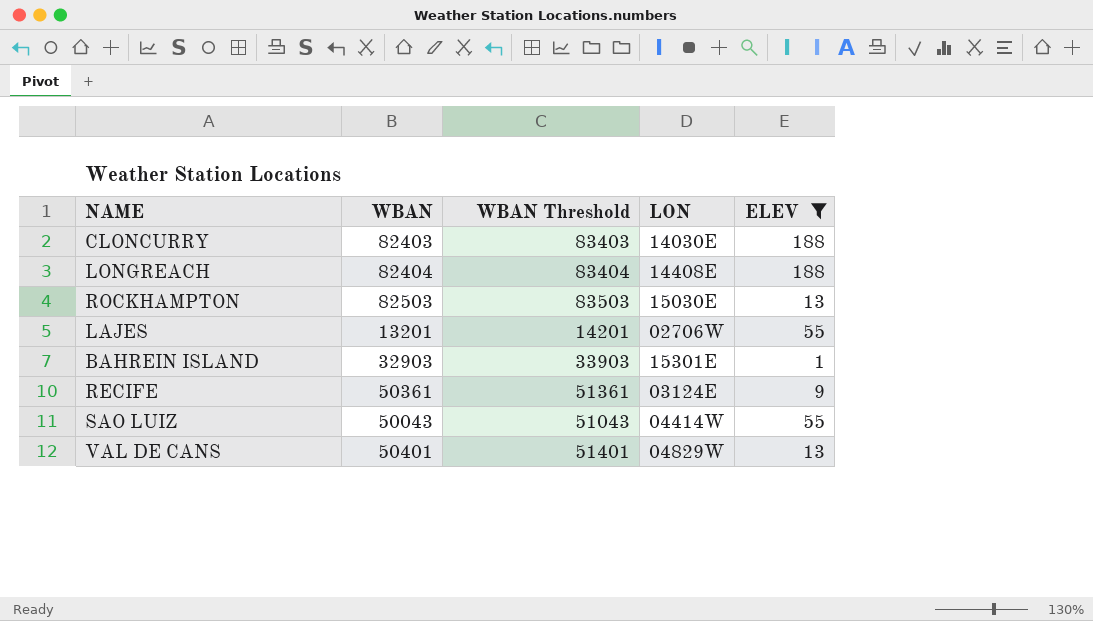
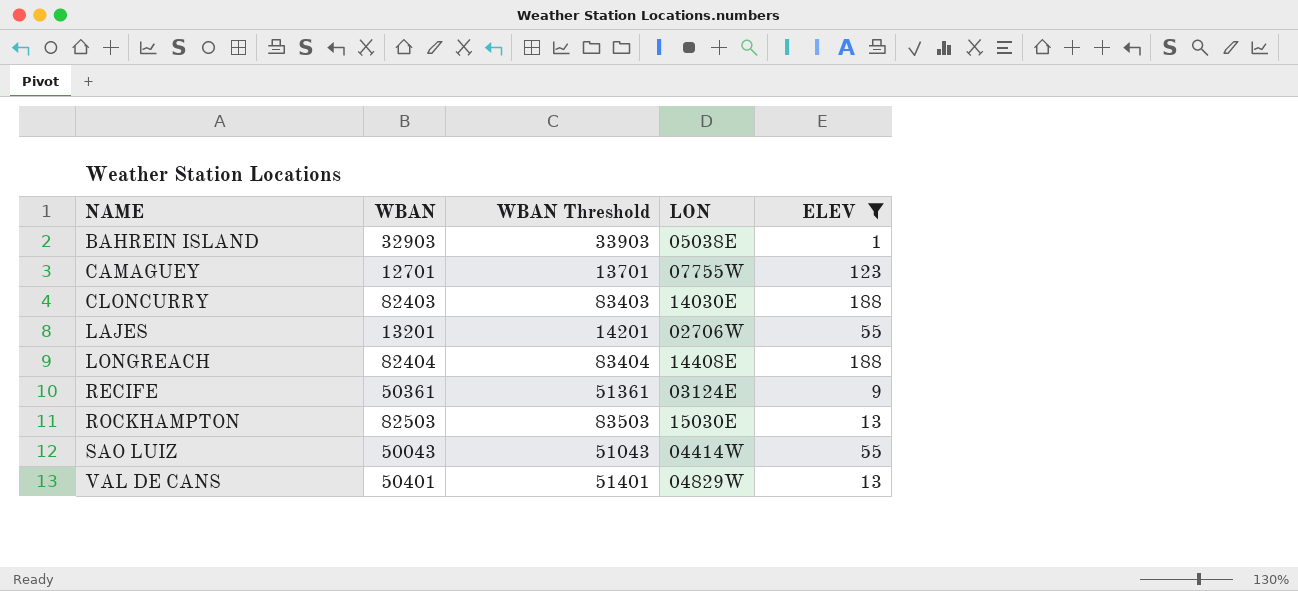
row order: none -> NAME ascending
BAHREIN ISLAND | LON: 15301E -> 05038E
row CAMAGUEY: none -> 12701 | 13701 | 07755W | 123

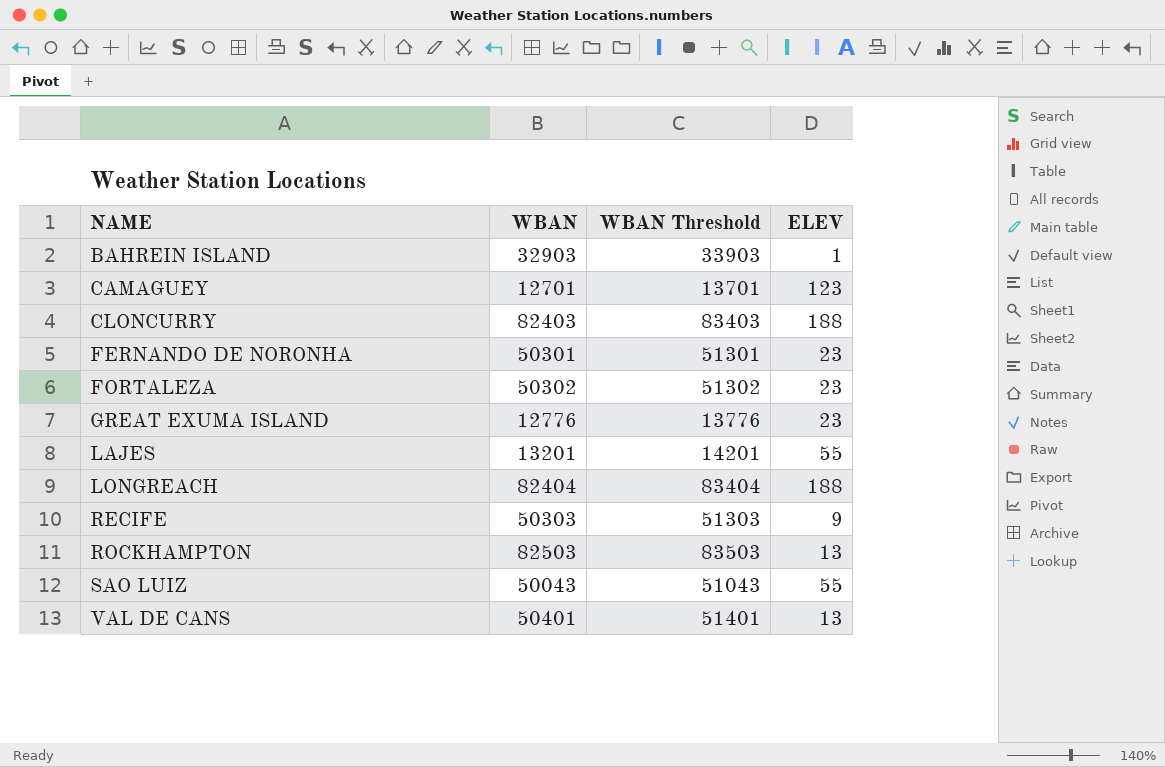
filter: ELEV != 23 -> none
column LON | position: 4 -> none
RECIFE | WBAN: 50361 -> 50303
RECIFE | WBAN Threshold: 51361 -> 51303

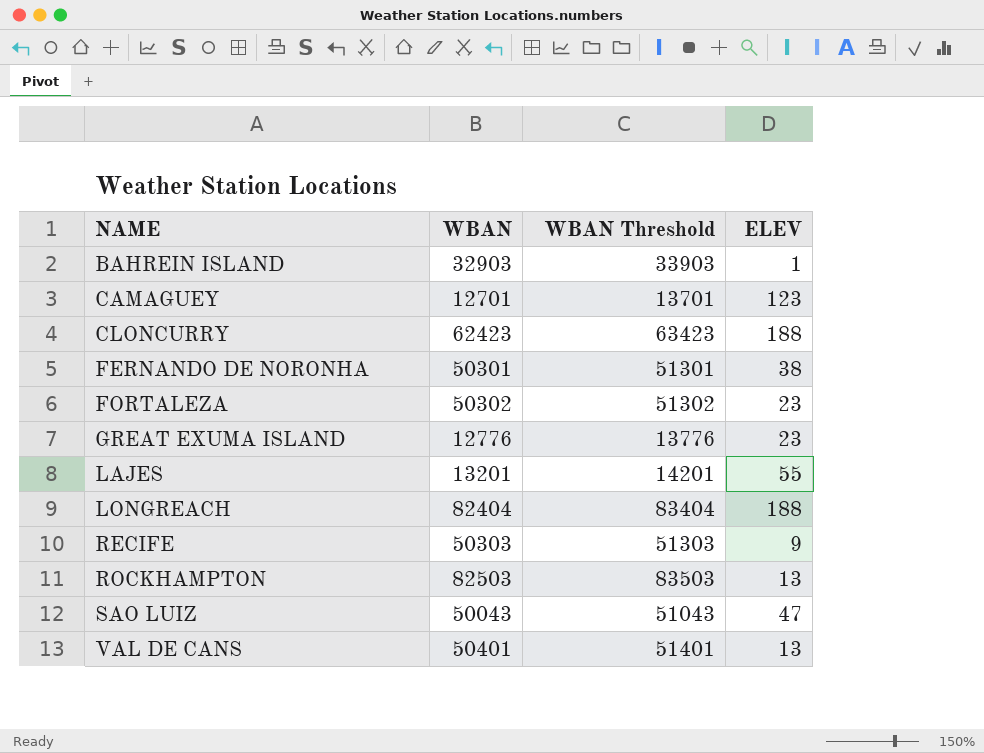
CLONCURRY | WBAN: 82403 -> 62423
CLONCURRY | WBAN Threshold: 83403 -> 63423
FERNANDO DE NORONHA | ELEV: 23 -> 38
SAO LUIZ | ELEV: 55 -> 47

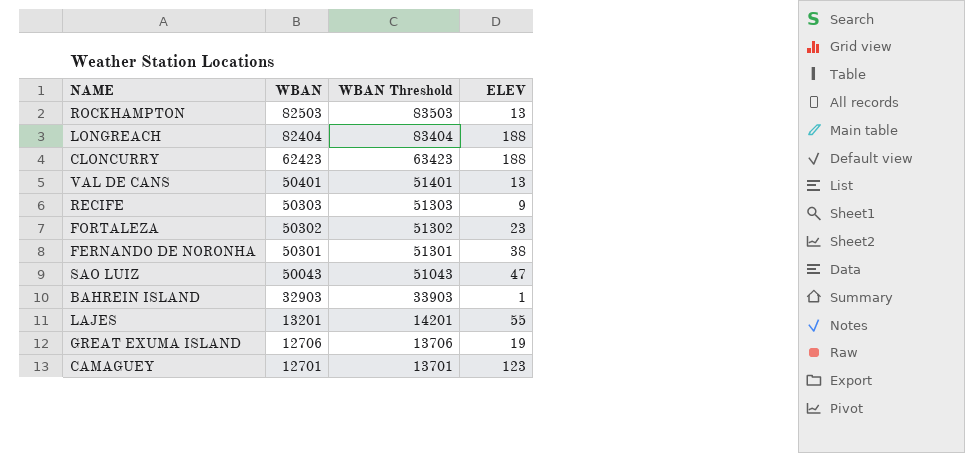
row order: NAME ascending -> WBAN descending
GREAT EXUMA ISLAND | WBAN: 12776 -> 12706
GREAT EXUMA ISLAND | WBAN Threshold: 13776 -> 13706
GREAT EXUMA ISLAND | ELEV: 23 -> 19

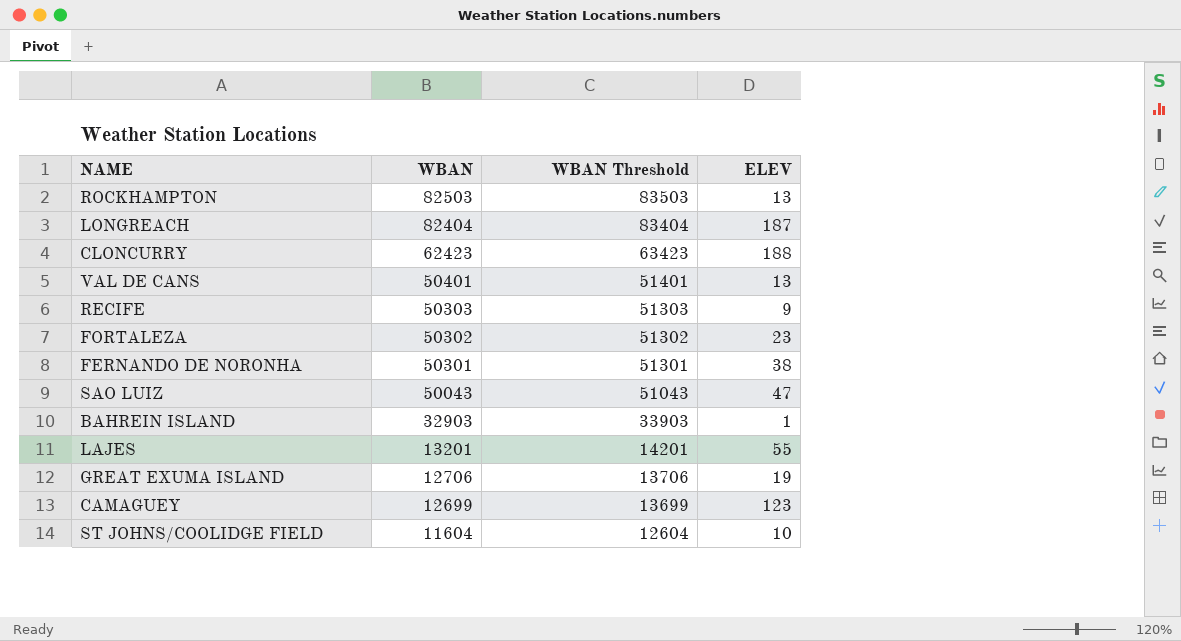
LONGREACH | ELEV: 188 -> 187
CAMAGUEY | WBAN: 12701 -> 12699
CAMAGUEY | WBAN Threshold: 13701 -> 13699
row ST JOHNS/COOLIDGE FIELD: none -> 11604 | 12604 | 10

